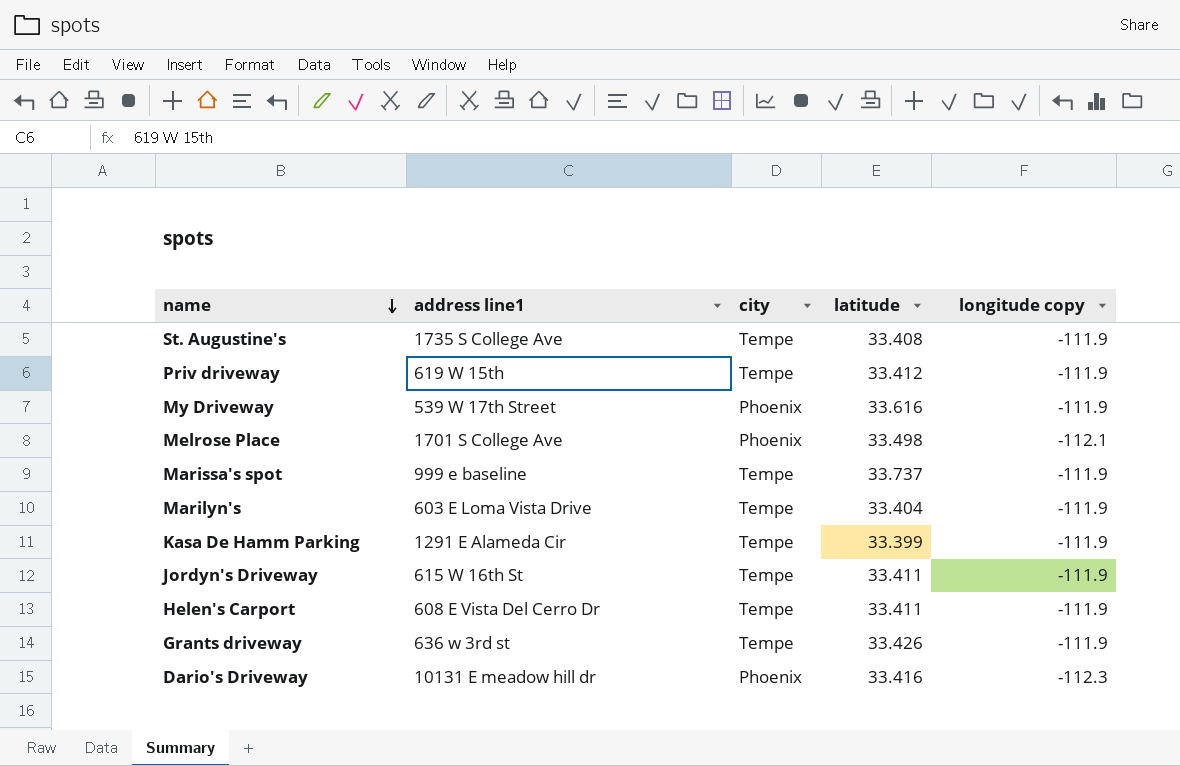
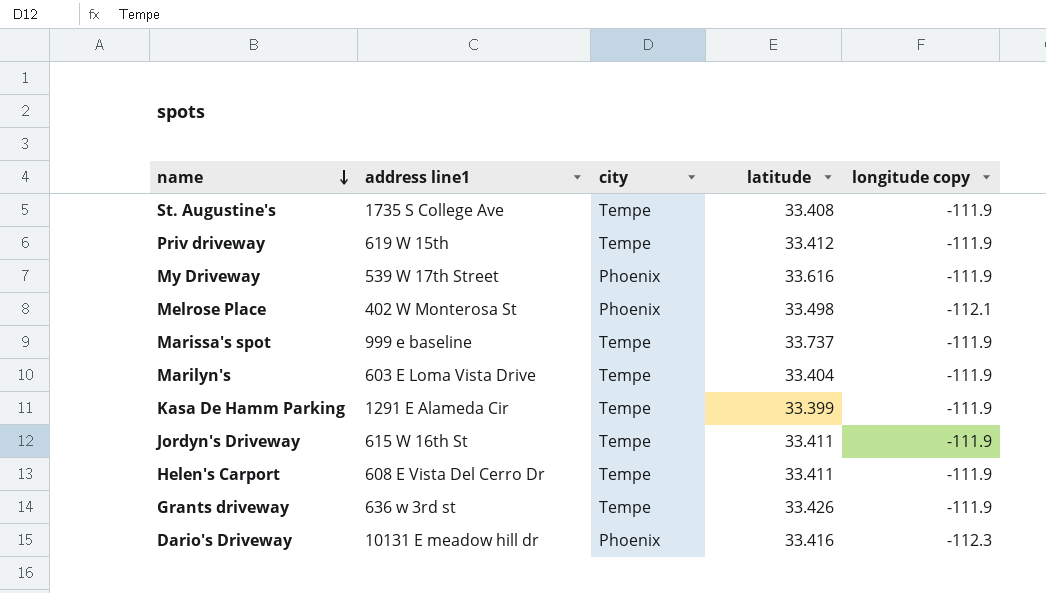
Melrose Place | address line1: 1701 S College Ave -> 402 W Monterosa St

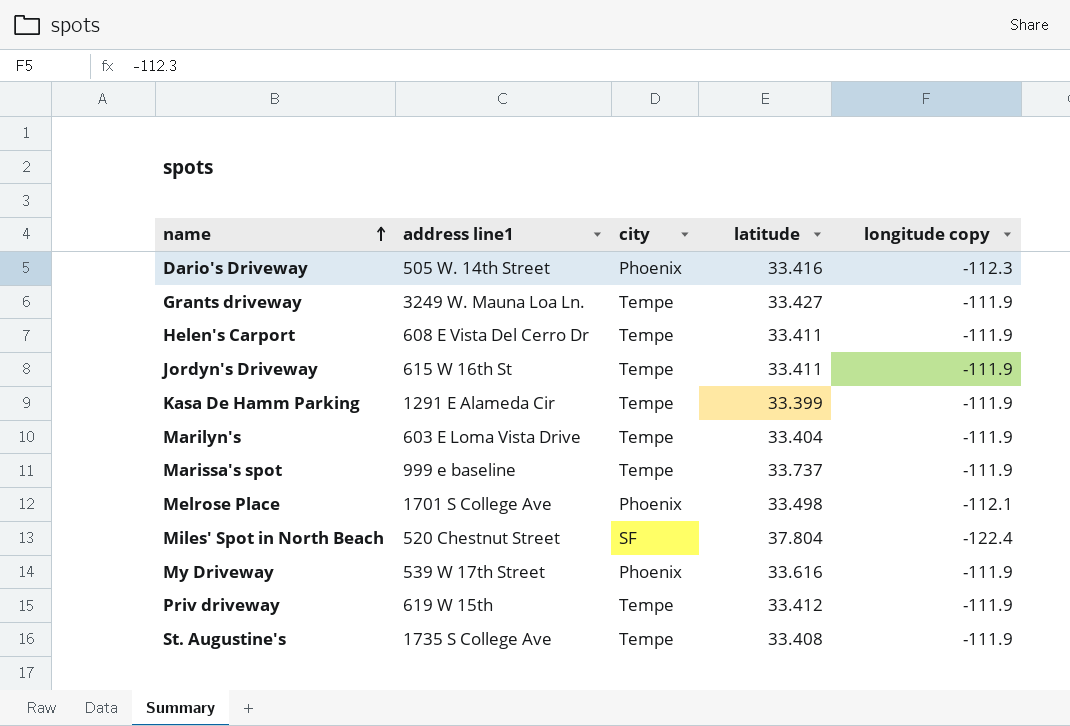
row order: name descending -> name ascending
Dario's Driveway | address line1: 10131 E meadow hill dr -> 505 W. 14th Street
Grants driveway | address line1: 636 w 3rd st -> 3249 W. Mauna Loa Ln.
Grants driveway | latitude: 33.426 -> 33.427
Melrose Place | address line1: 402 W Monterosa St -> 1701 S College Ave
row Miles' Spot in North Beach: none -> 520 Chestnut Street | SF | 37.804 | -122.4

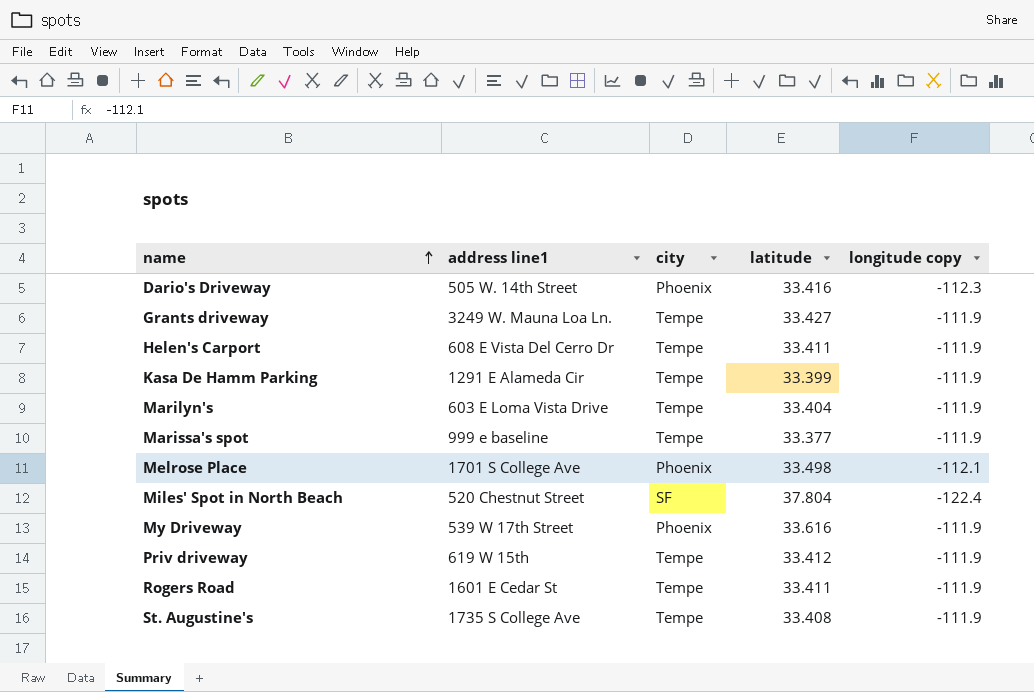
row Jordyn's Driveway: 615 W 16th St | Tempe | 33.411 | -111.9 -> none
Marissa's spot | latitude: 33.737 -> 33.377
row Rogers Road: none -> 1601 E Cedar St | Tempe | 33.411 | -111.9

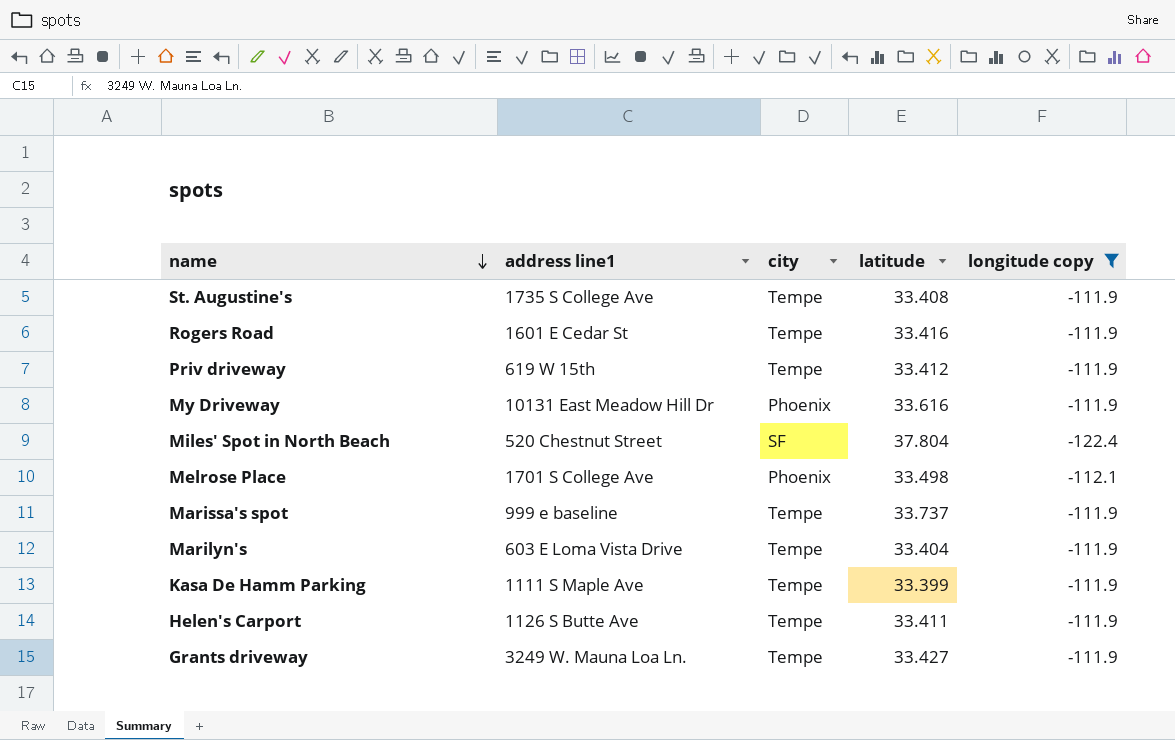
filter: none -> longitude copy != -112.3
row order: name ascending -> name descending
Rogers Road | latitude: 33.411 -> 33.416
My Driveway | address line1: 539 W 17th Street -> 10131 East Meadow Hill Dr
Marissa's spot | latitude: 33.377 -> 33.737
Kasa De Hamm Parking | address line1: 1291 E Alameda Cir -> 1111 S Maple Ave
Helen's Carport | address line1: 608 E Vista Del Cerro Dr -> 1126 S Butte Ave

